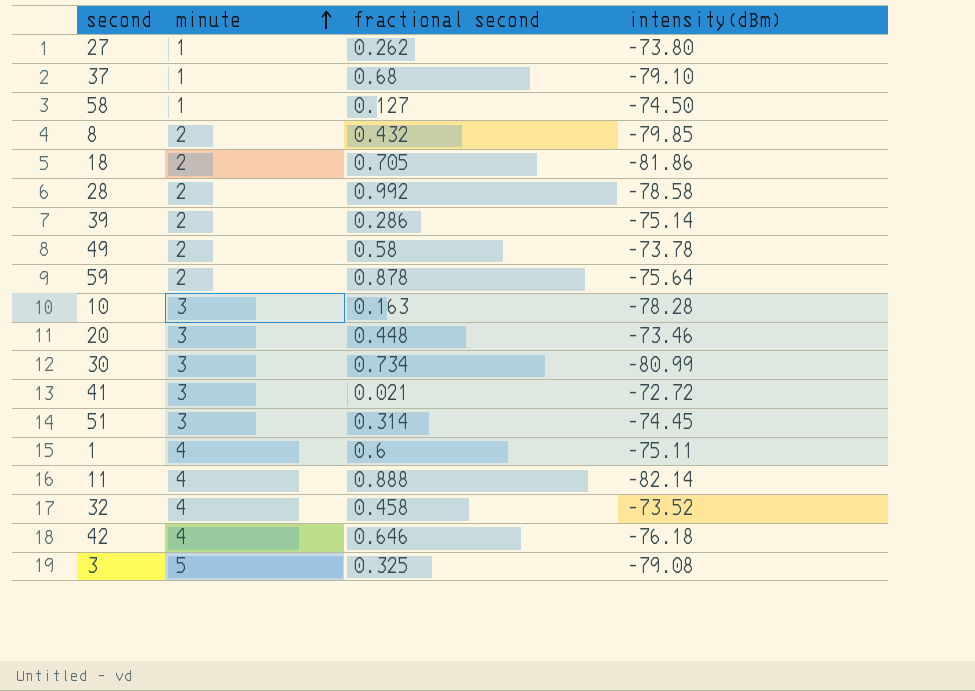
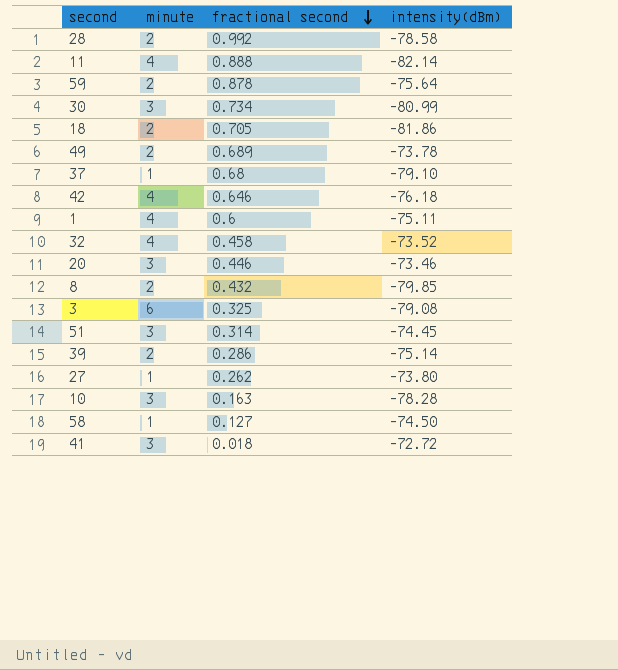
row order: minute ascending -> fractional second descending
49 | fractional second: 0.58 -> 0.689
20 | fractional second: 0.448 -> 0.446
3 | minute: 5 -> 6
41 | fractional second: 0.021 -> 0.018

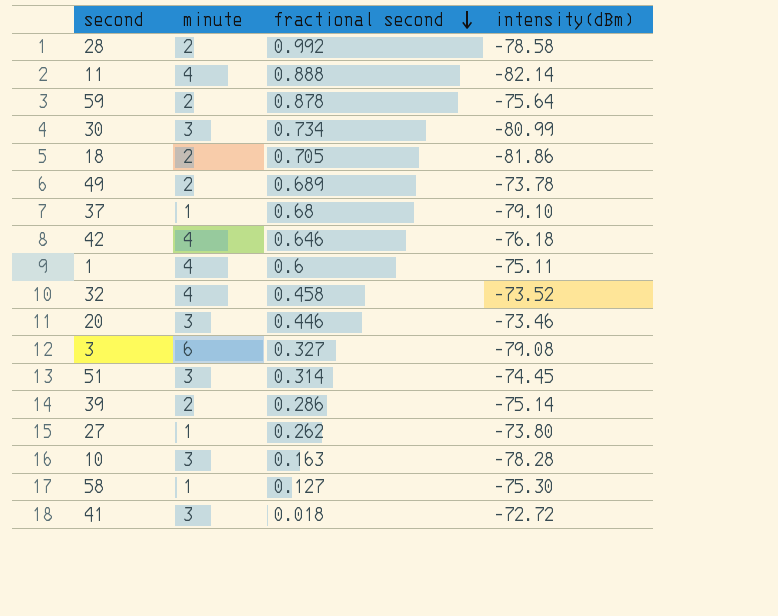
row 8: 2 | 0.432 | -79.85 -> none
3 | fractional second: 0.325 -> 0.327
58 | intensity(dBm): -74.50 -> -75.30

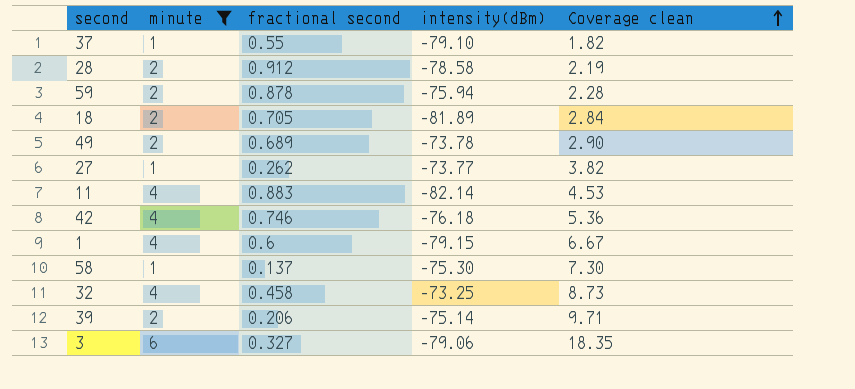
filter: none -> minute != 3
row order: fractional second descending -> Coverage clean ascending
column Coverage clean | formula: none -> [minute] / [fractional second]
37 | fractional second: 0.68 -> 0.55
28 | fractional second: 0.992 -> 0.912
59 | intensity(dBm): -75.64 -> -75.94
18 | intensity(dBm): -81.86 -> -81.89
27 | intensity(dBm): -73.80 -> -73.77
11 | fractional second: 0.888 -> 0.883
42 | fractional second: 0.646 -> 0.746
1 | intensity(dBm): -75.11 -> -79.15
58 | fractional second: 0.127 -> 0.137
32 | intensity(dBm): -73.52 -> -73.25
39 | fractional second: 0.286 -> 0.206
3 | intensity(dBm): -79.08 -> -79.06

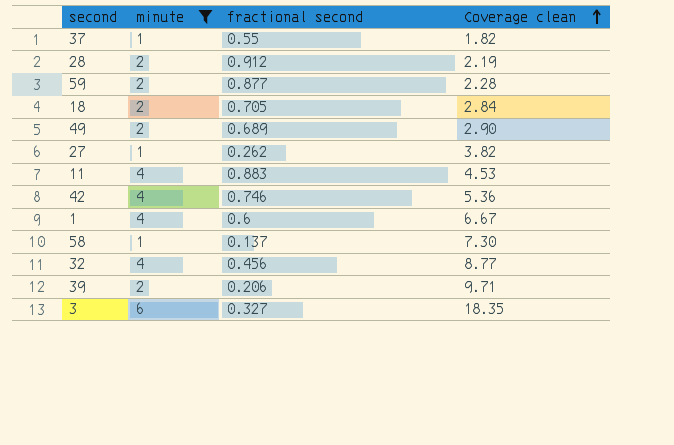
column intensity(dBm) | position: 4 -> none
59 | fractional second: 0.878 -> 0.877
32 | fractional second: 0.458 -> 0.456
32 | Coverage clean: 8.73 -> 8.77

